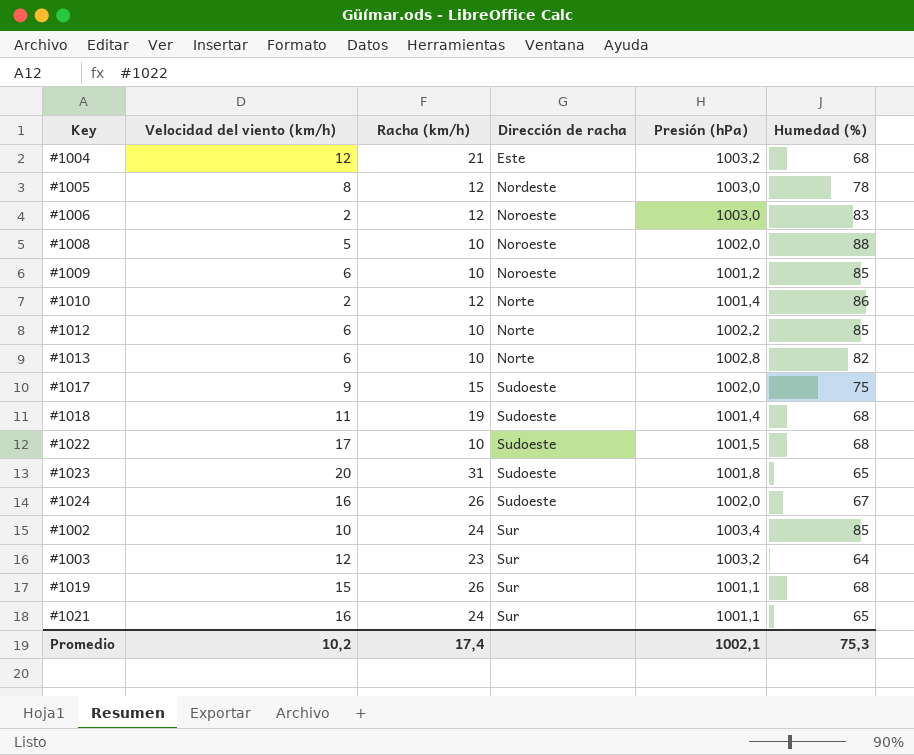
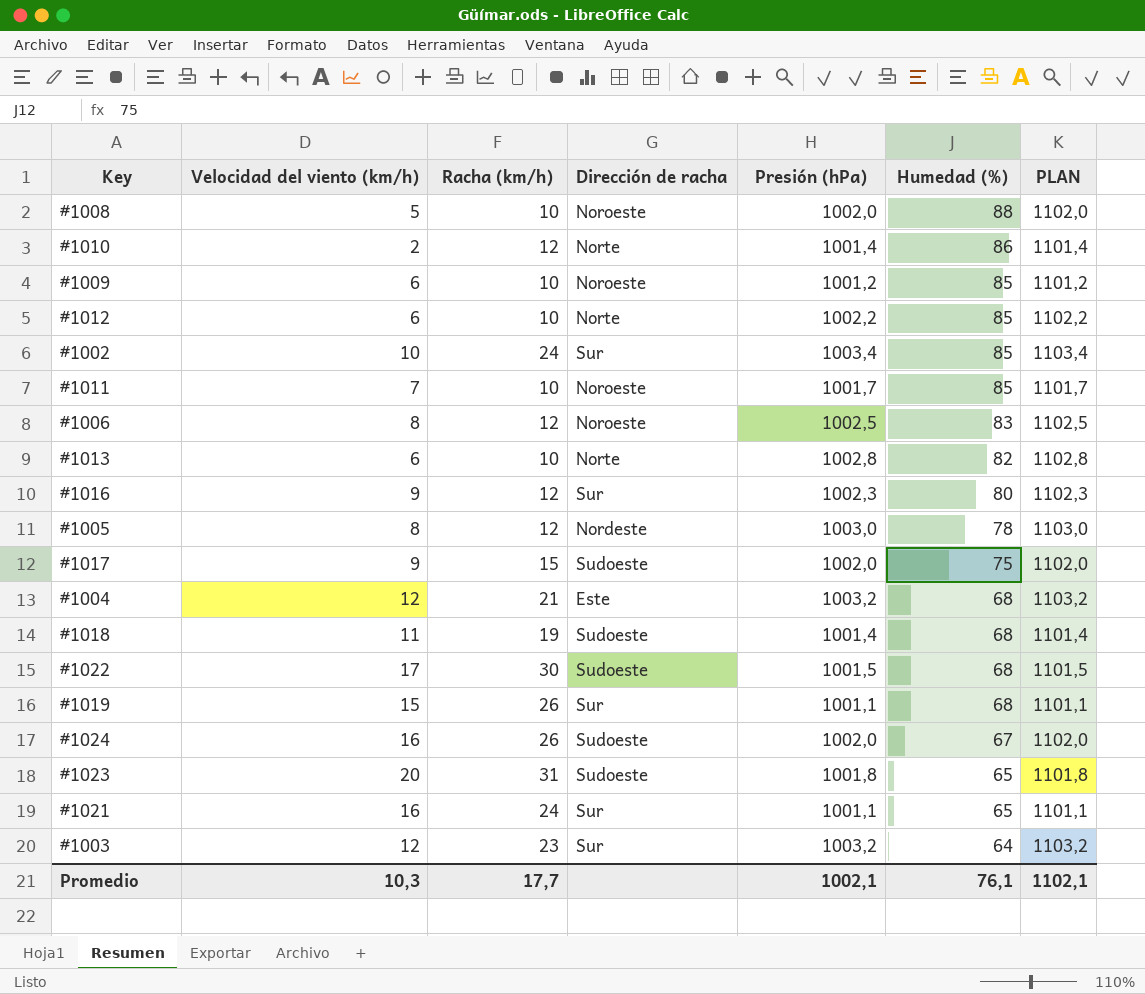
row order: Dirección de racha ascending -> Humedad (%) descending
column PLAN | formula: none -> [Presión (hPa)] + 100
row #1011: none -> 7 | 10 | Noroeste | 1001,7 | 85 | 1101,7
#1006 | Velocidad del viento (km/h): 2 -> 8
#1006 | Presión (hPa): 1003,0 -> 1002,5
row #1016: none -> 9 | 12 | Sur | 1002,3 | 80 | 1102,3
#1022 | Racha (km/h): 10 -> 30
Promedio | Velocidad del viento (km/h): 10,2 -> 10,3
Promedio | Racha (km/h): 17,4 -> 17,7
Promedio | Humedad (%): 75,3 -> 76,1

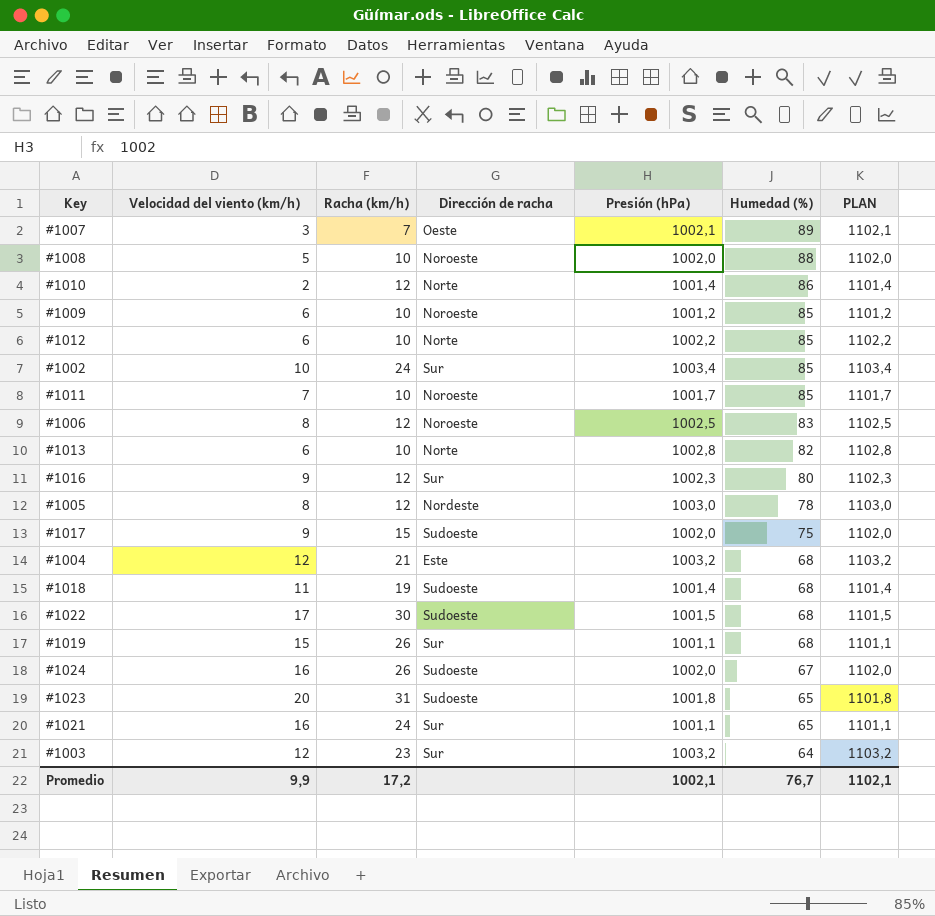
row #1007: none -> 3 | 7 | Oeste | 1002,1 | 89 | 1102,1
Promedio | Velocidad del viento (km/h): 10,3 -> 9,9
Promedio | Racha (km/h): 17,7 -> 17,2
Promedio | Humedad (%): 76,1 -> 76,7

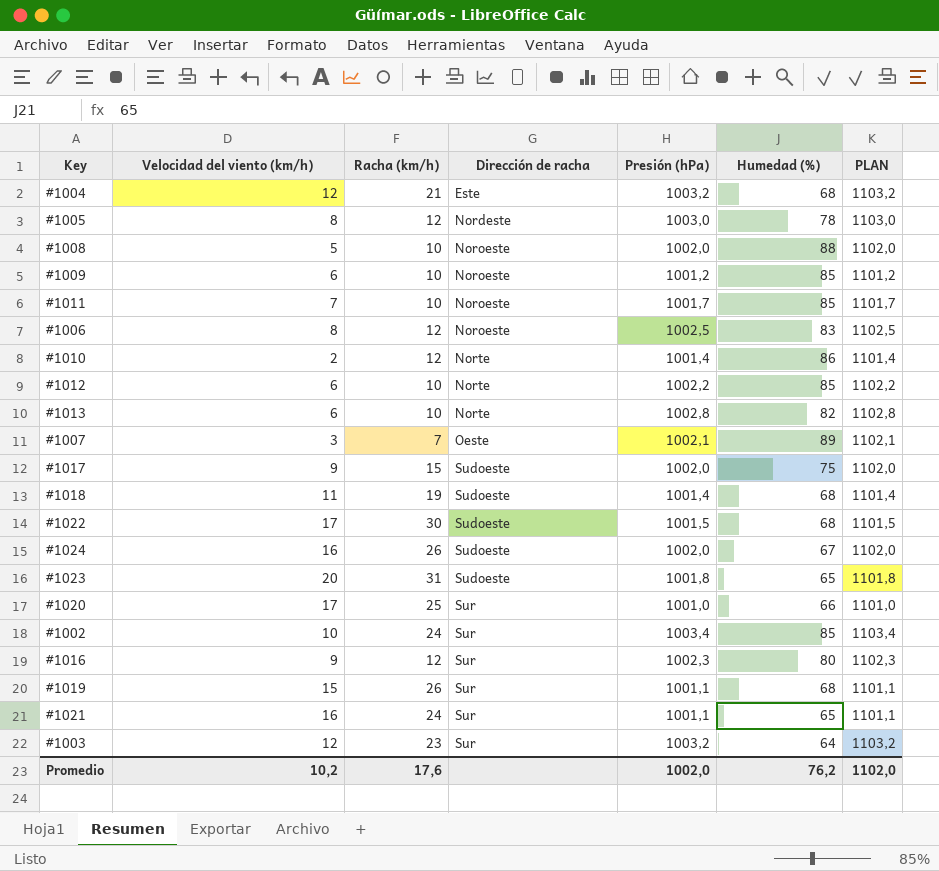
row order: Humedad (%) descending -> Dirección de racha ascending
row #1020: none -> 17 | 25 | Sur | 1001,0 | 66 | 1101,0
Promedio | Velocidad del viento (km/h): 9,9 -> 10,2
Promedio | Racha (km/h): 17,2 -> 17,6
Promedio | Presión (hPa): 1002,1 -> 1002,0
Promedio | Humedad (%): 76,7 -> 76,2
Promedio | PLAN: 1102,1 -> 1102,0

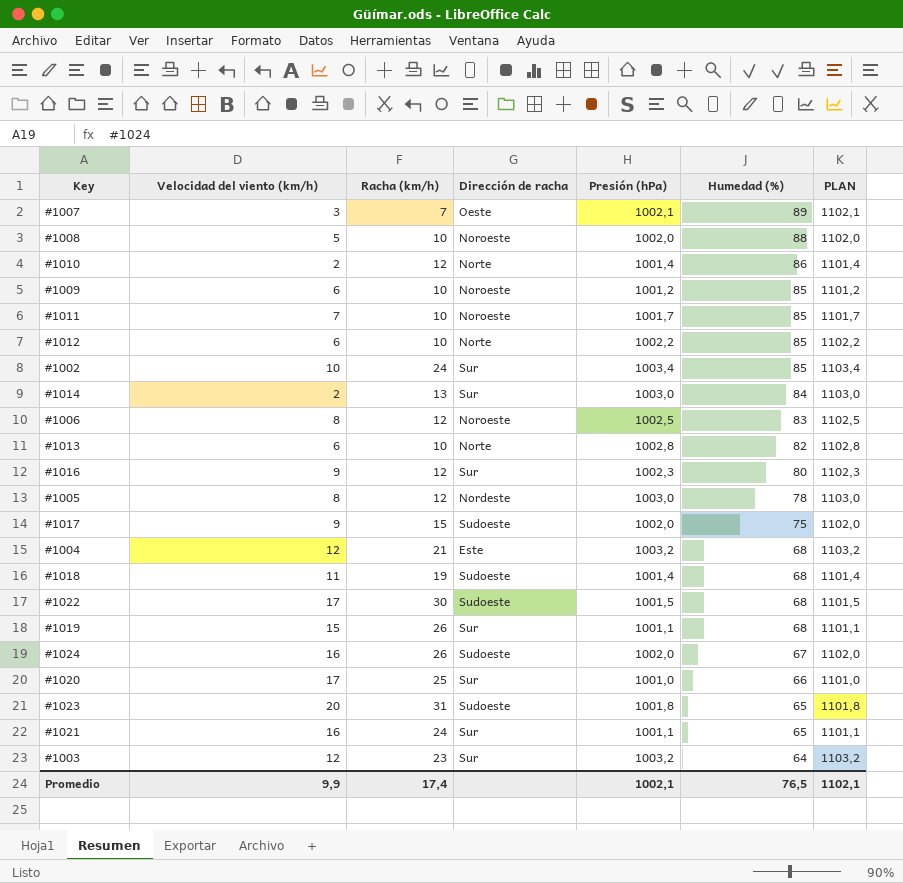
row order: Dirección de racha ascending -> Humedad (%) descending
row #1014: none -> 2 | 13 | Sur | 1003,0 | 84 | 1103,0
Promedio | Velocidad del viento (km/h): 10,2 -> 9,9
Promedio | Racha (km/h): 17,6 -> 17,4
Promedio | Presión (hPa): 1002,0 -> 1002,1
Promedio | Humedad (%): 76,2 -> 76,5
Promedio | PLAN: 1102,0 -> 1102,1

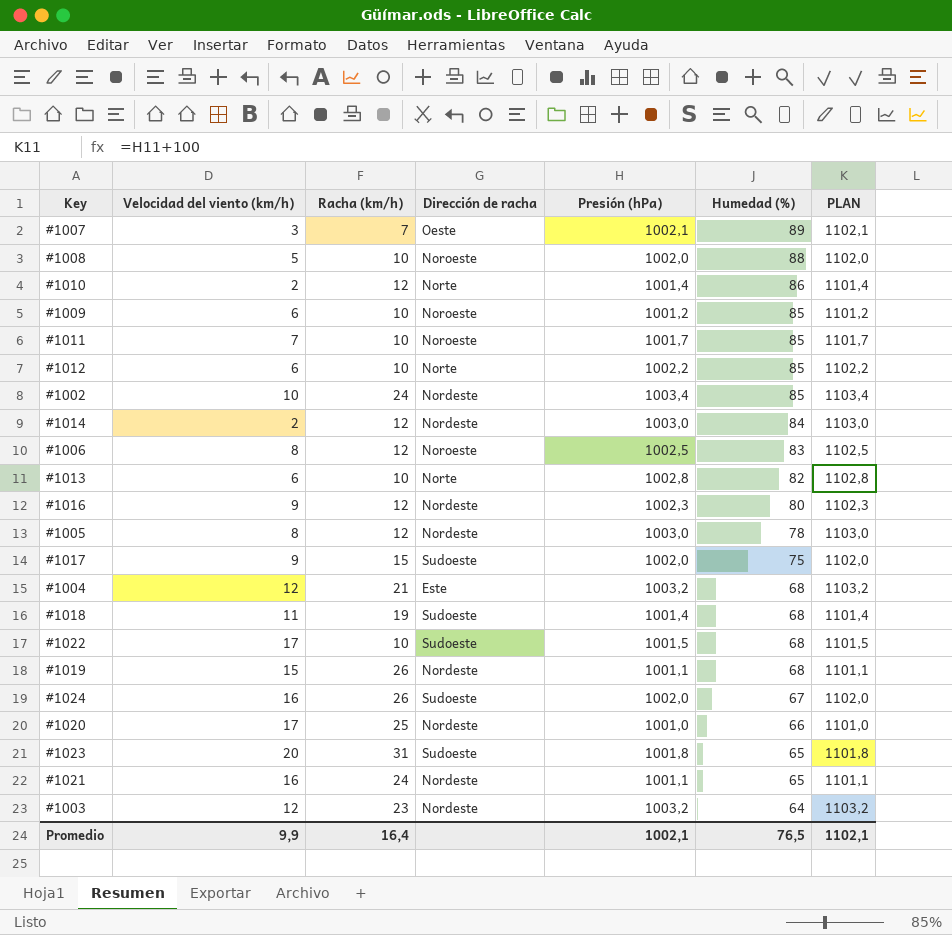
#1002 | Dirección de racha: Sur -> Nordeste
#1014 | Racha (km/h): 13 -> 12
#1014 | Dirección de racha: Sur -> Nordeste
#1016 | Dirección de racha: Sur -> Nordeste
#1022 | Racha (km/h): 30 -> 10
#1019 | Dirección de racha: Sur -> Nordeste
#1020 | Dirección de racha: Sur -> Nordeste
#1021 | Dirección de racha: Sur -> Nordeste
#1003 | Dirección de racha: Sur -> Nordeste
Promedio | Racha (km/h): 17,4 -> 16,4

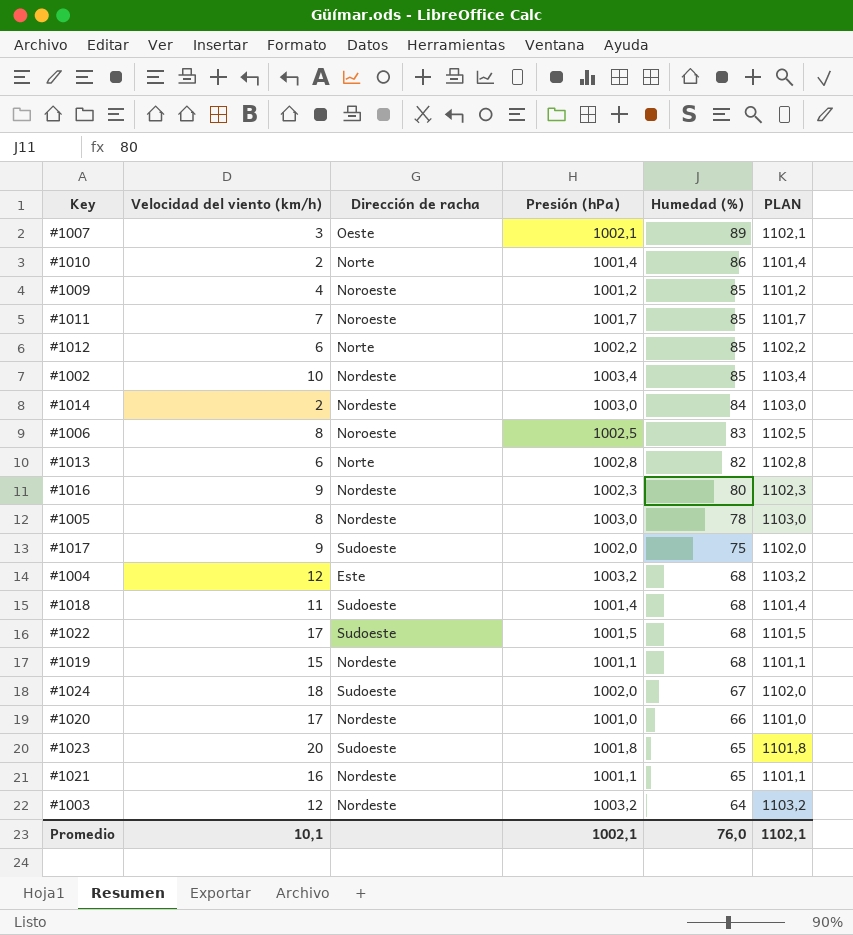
column Racha (km/h) | position: 3 -> none
row #1008: 5 | 10 | Noroeste | 1002,0 | 88 | 1102,0 -> none
#1009 | Velocidad del viento (km/h): 6 -> 4
#1024 | Velocidad del viento (km/h): 16 -> 18
Promedio | Velocidad del viento (km/h): 9,9 -> 10,1
Promedio | Humedad (%): 76,5 -> 76,0

